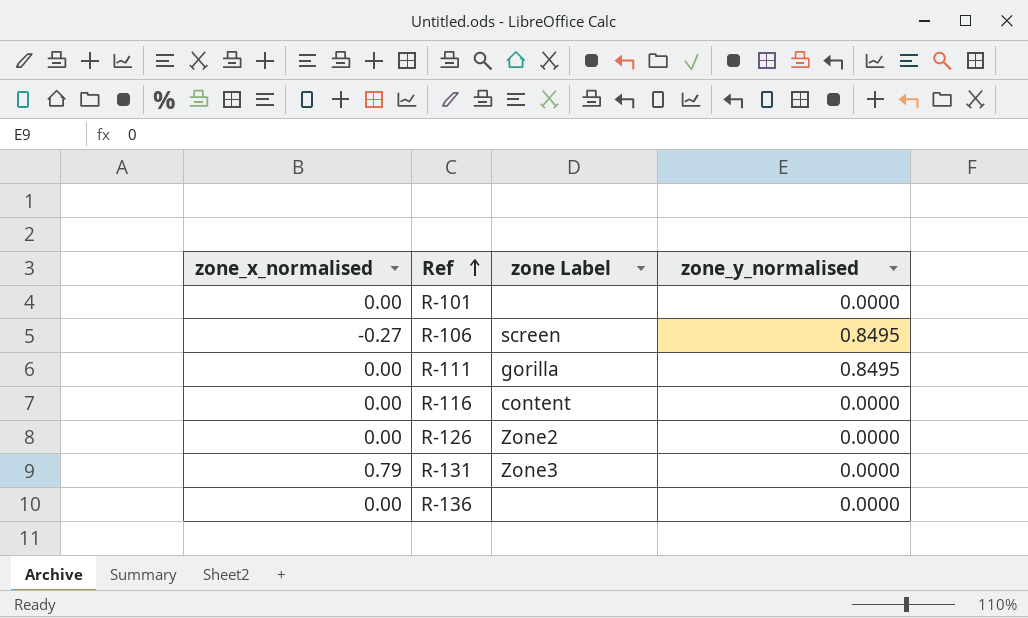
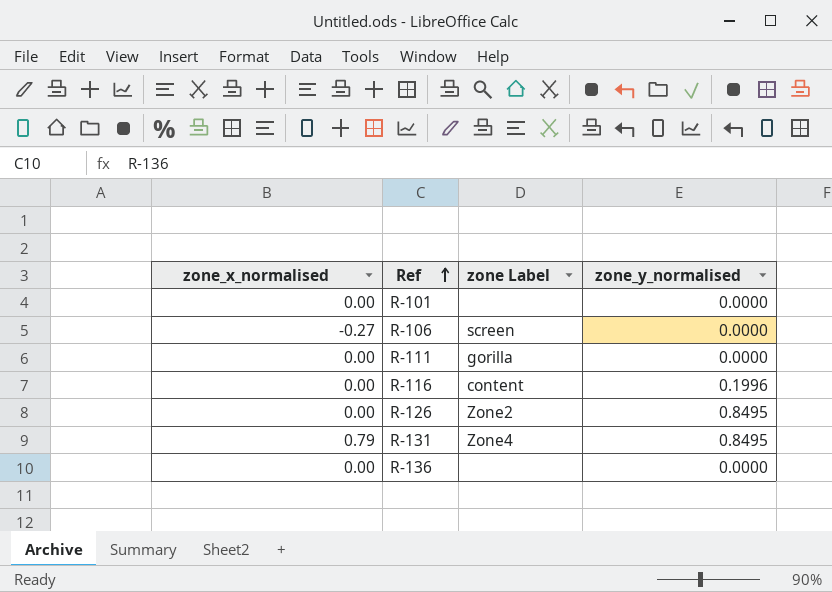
R-106 | zone_y_normalised: 0.8495 -> 0.0000
R-111 | zone_y_normalised: 0.8495 -> 0.0000
R-116 | zone_y_normalised: 0.0000 -> 0.1996
R-126 | zone_y_normalised: 0.0000 -> 0.8495
R-131 | zone Label: Zone3 -> Zone4
R-131 | zone_y_normalised: 0.0000 -> 0.8495

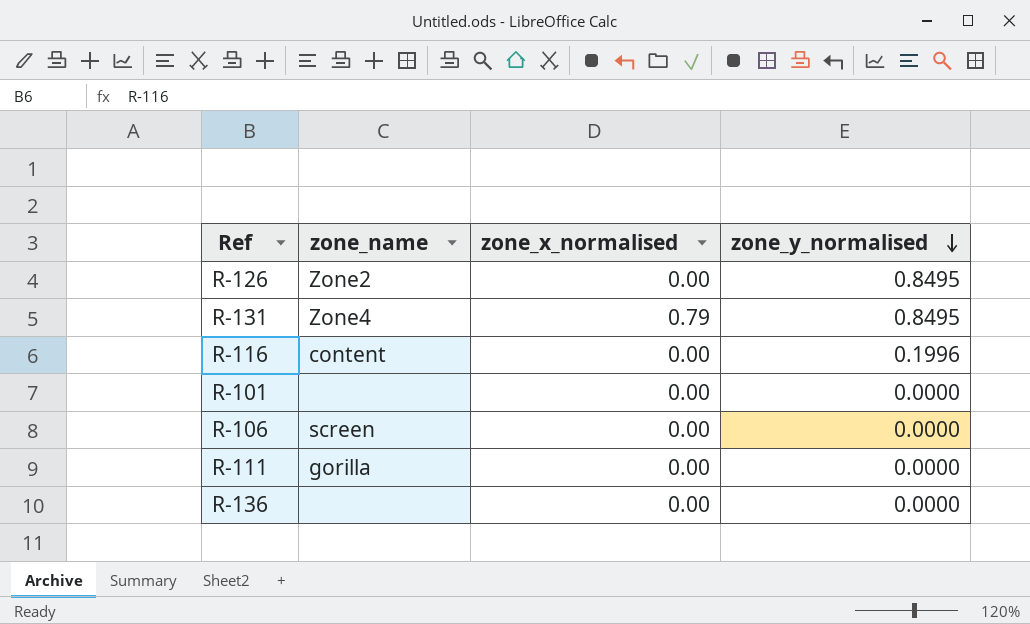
row order: Ref ascending -> zone_y_normalised descending
column name: zone Label -> zone_name
column zone_x_normalised | position: 1 -> 3
R-106 | zone_x_normalised: -0.27 -> 0.00

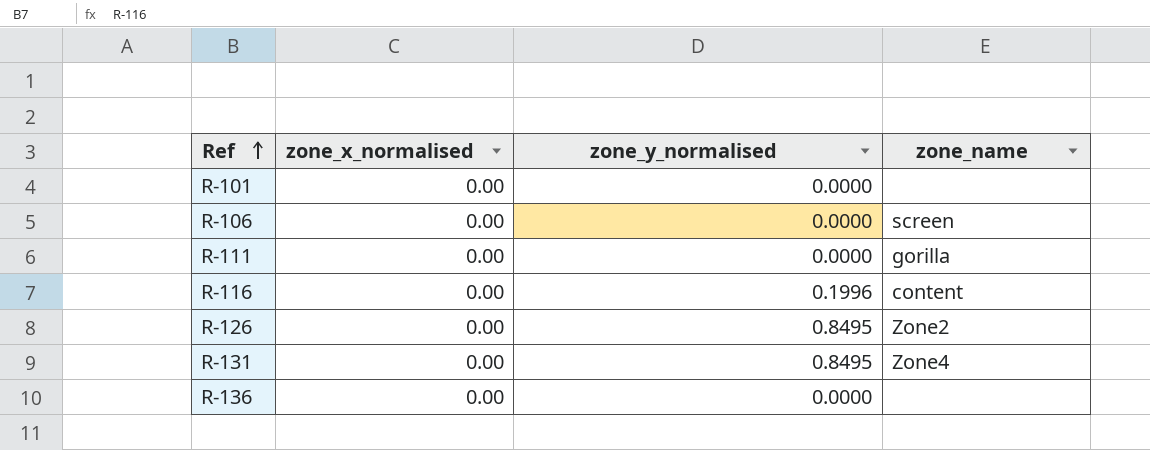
row order: zone_y_normalised descending -> Ref ascending
column zone_name | position: 2 -> 4
R-131 | zone_x_normalised: 0.79 -> 0.00

